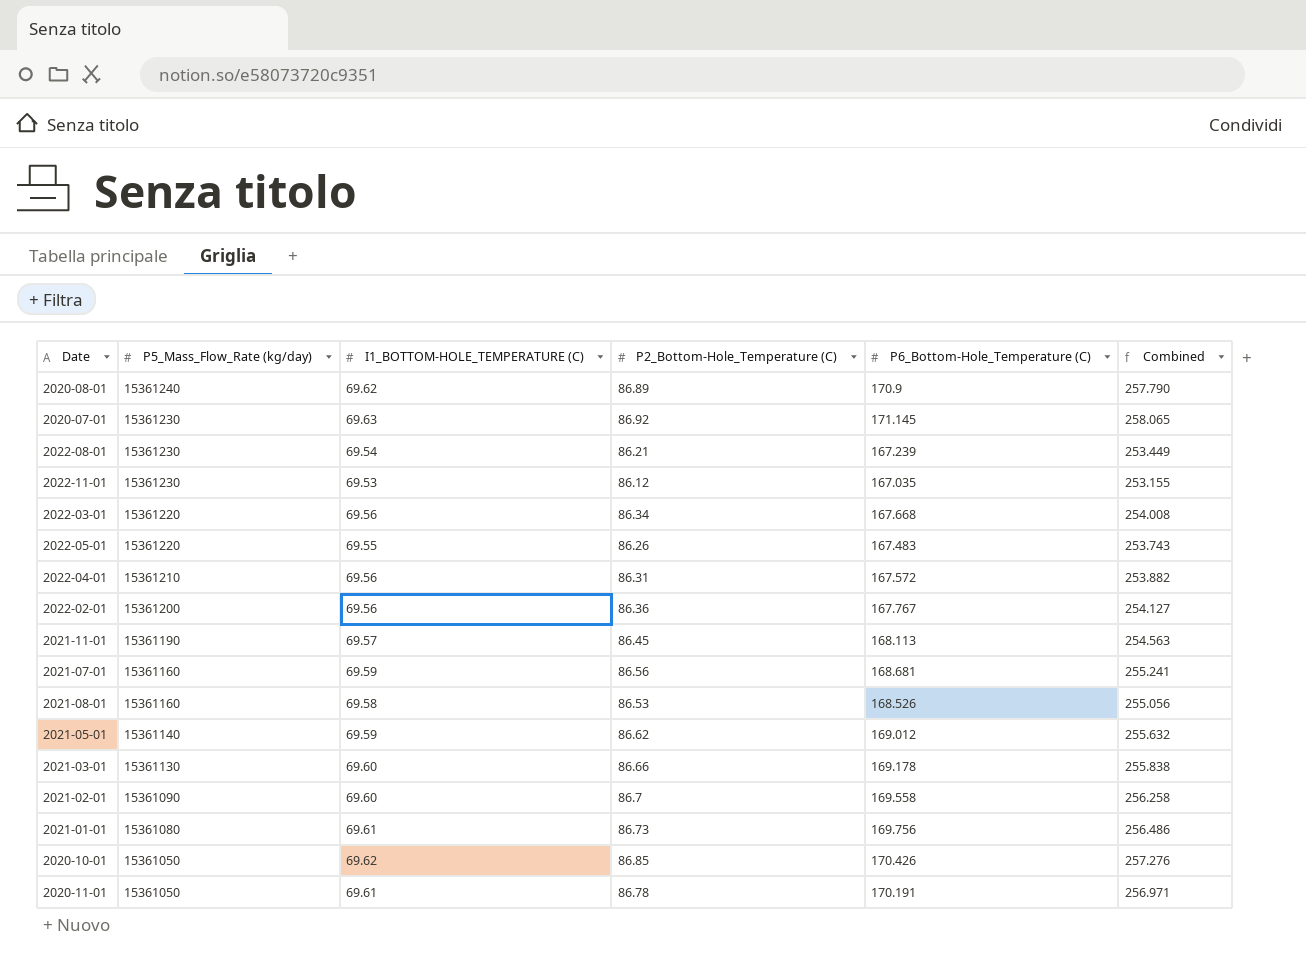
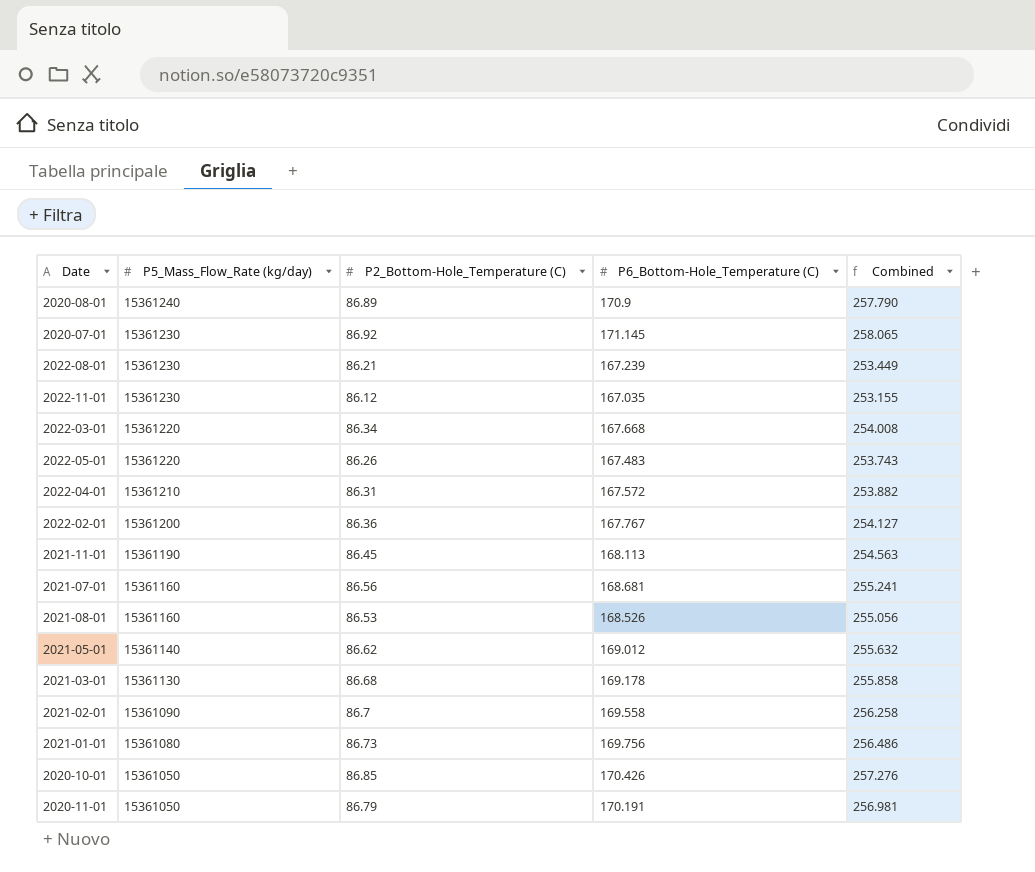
column I1_BOTTOM-HOLE_TEMPERATURE (C) | position: 3 -> none
2021-03-01 | P2_Bottom-Hole_Temperature (C): 86.66 -> 86.68
2021-03-01 | Combined: 255.838 -> 255.858
2020-11-01 | P2_Bottom-Hole_Temperature (C): 86.78 -> 86.79
2020-11-01 | Combined: 256.971 -> 256.981

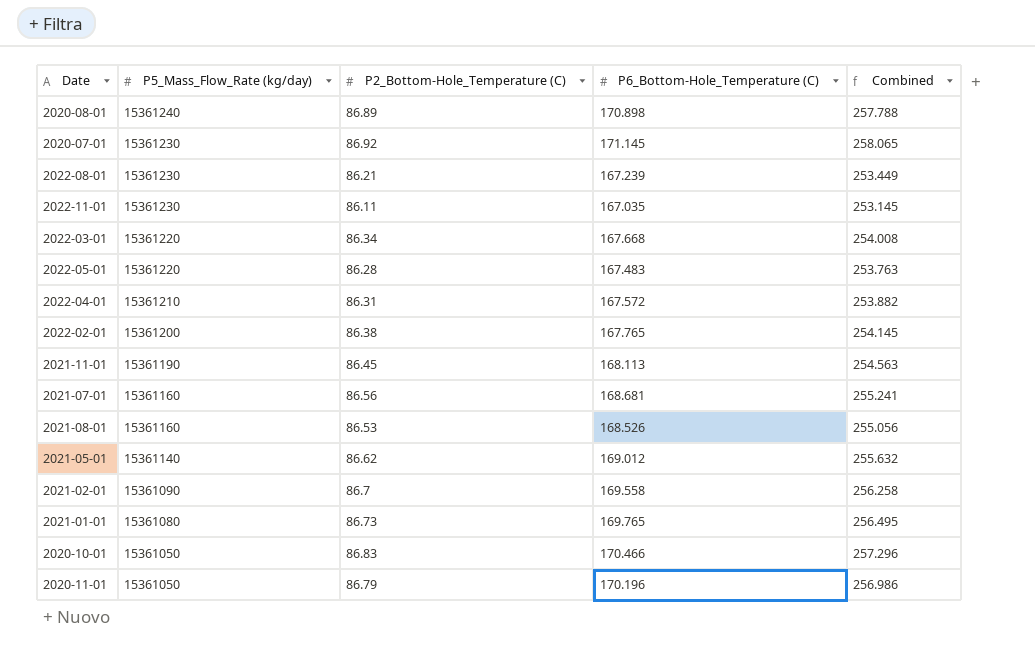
row 2021-03-01: 15361130 | 86.68 | 169.178 | 255.858 -> none
2020-08-01 | P6_Bottom-Hole_Temperature (C): 170.9 -> 170.898
2020-08-01 | Combined: 257.790 -> 257.788
2022-11-01 | P2_Bottom-Hole_Temperature (C): 86.12 -> 86.11
2022-11-01 | Combined: 253.155 -> 253.145
2022-05-01 | P2_Bottom-Hole_Temperature (C): 86.26 -> 86.28
2022-05-01 | Combined: 253.743 -> 253.763
2022-02-01 | P2_Bottom-Hole_Temperature (C): 86.36 -> 86.38
2022-02-01 | P6_Bottom-Hole_Temperature (C): 167.767 -> 167.765
2022-02-01 | Combined: 254.127 -> 254.145
2021-01-01 | P6_Bottom-Hole_Temperature (C): 169.756 -> 169.765
2021-01-01 | Combined: 256.486 -> 256.495
2020-10-01 | P2_Bottom-Hole_Temperature (C): 86.85 -> 86.83
2020-10-01 | P6_Bottom-Hole_Temperature (C): 170.426 -> 170.466
2020-10-01 | Combined: 257.276 -> 257.296
2020-11-01 | P6_Bottom-Hole_Temperature (C): 170.191 -> 170.196
2020-11-01 | Combined: 256.981 -> 256.986

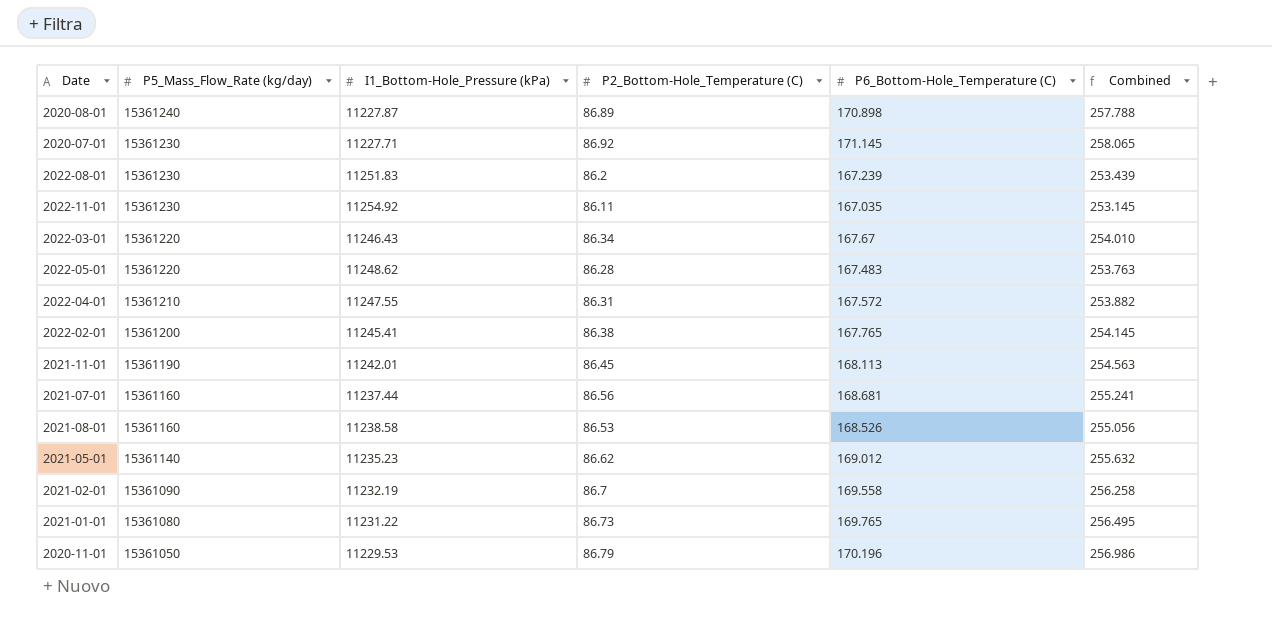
column I1_Bottom-Hole_Pressure (kPa) | position: none -> 3
row 2020-10-01: 15361050 | 86.83 | 170.466 | 257.296 -> none
2022-08-01 | P2_Bottom-Hole_Temperature (C): 86.21 -> 86.2
2022-08-01 | Combined: 253.449 -> 253.439
2022-03-01 | P6_Bottom-Hole_Temperature (C): 167.668 -> 167.67
2022-03-01 | Combined: 254.008 -> 254.010

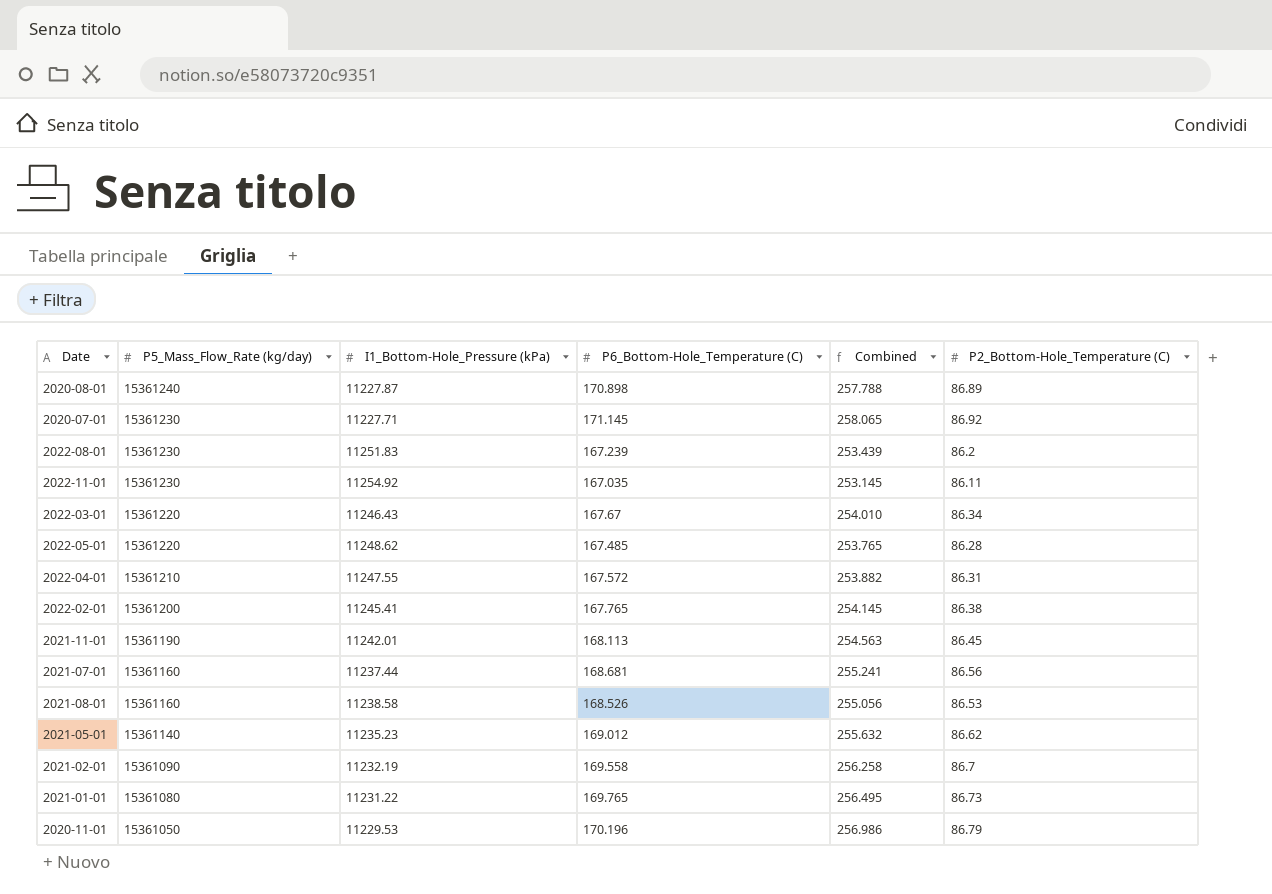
column P2_Bottom-Hole_Temperature (C) | position: 4 -> 6
2022-05-01 | P6_Bottom-Hole_Temperature (C): 167.483 -> 167.485
2022-05-01 | Combined: 253.763 -> 253.765

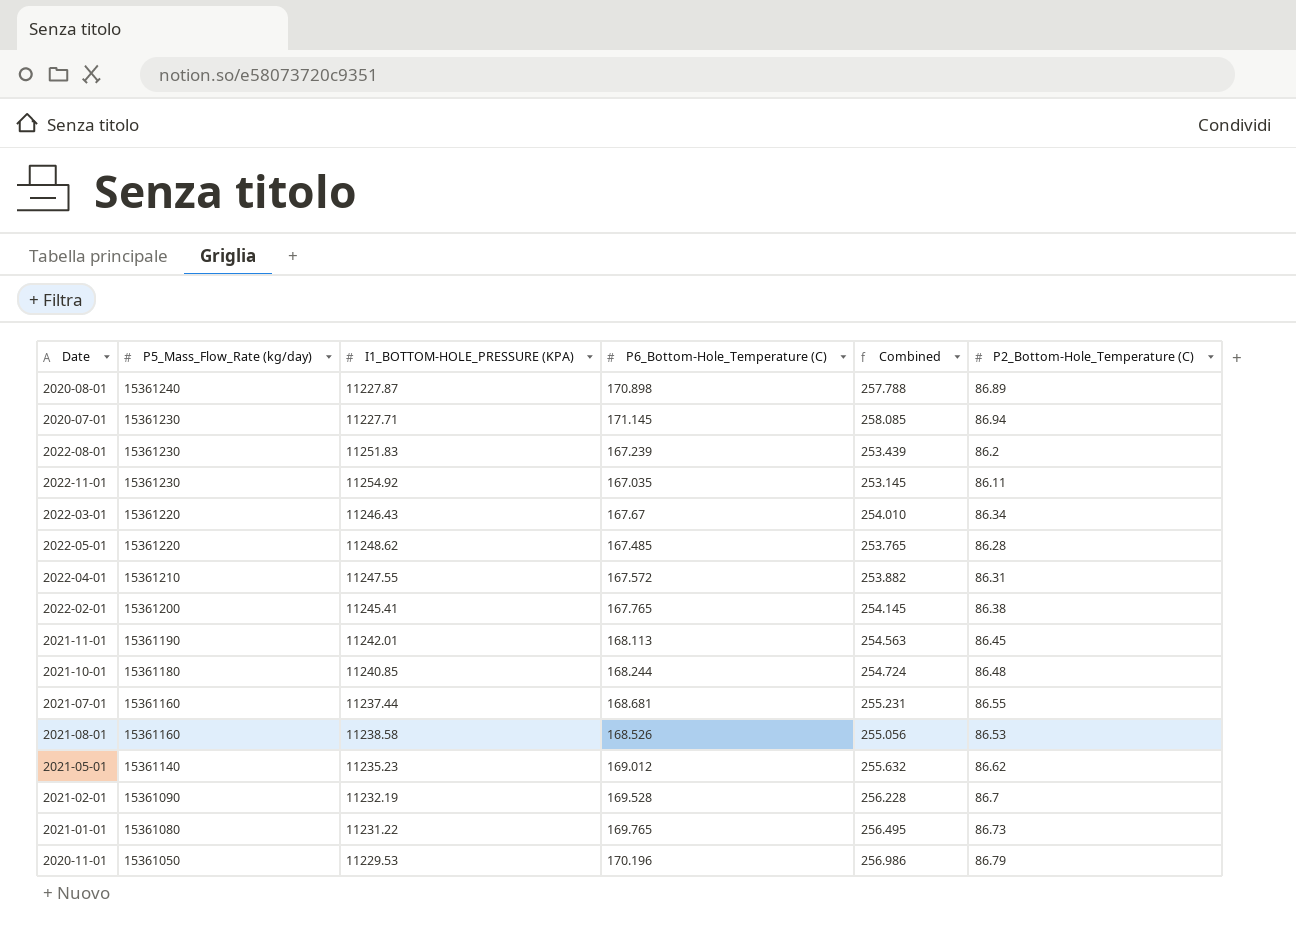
column name: I1_Bottom-Hole_Pressure (kPa) -> I1_BOTTOM-HOLE_PRESSURE (KPA)
2020-07-01 | Combined: 258.065 -> 258.085
2020-07-01 | P2_Bottom-Hole_Temperature (C): 86.92 -> 86.94
row 2021-10-01: none -> 15361180 | 11240.85 | 168.244 | 254.724 | 86.48
2021-07-01 | Combined: 255.241 -> 255.231
2021-07-01 | P2_Bottom-Hole_Temperature (C): 86.56 -> 86.55
2021-02-01 | P6_Bottom-Hole_Temperature (C): 169.558 -> 169.528
2021-02-01 | Combined: 256.258 -> 256.228

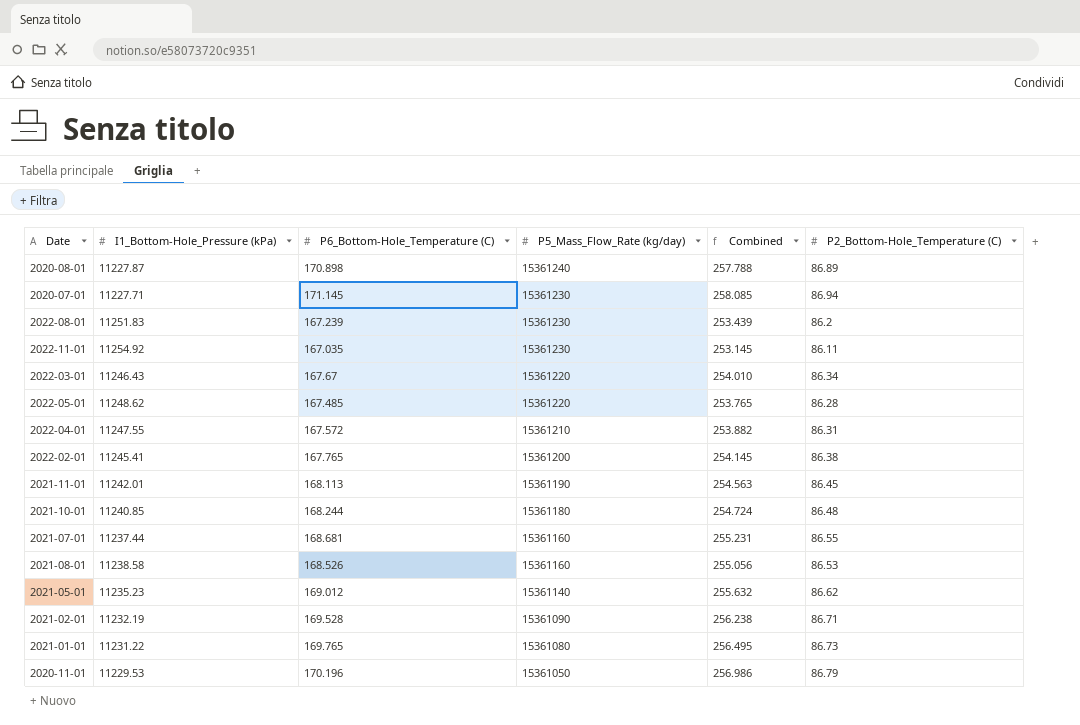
column name: I1_BOTTOM-HOLE_PRESSURE (KPA) -> I1_Bottom-Hole_Pressure (kPa)
column P5_Mass_Flow_Rate (kg/day) | position: 2 -> 4
2021-02-01 | Combined: 256.228 -> 256.238
2021-02-01 | P2_Bottom-Hole_Temperature (C): 86.7 -> 86.71

